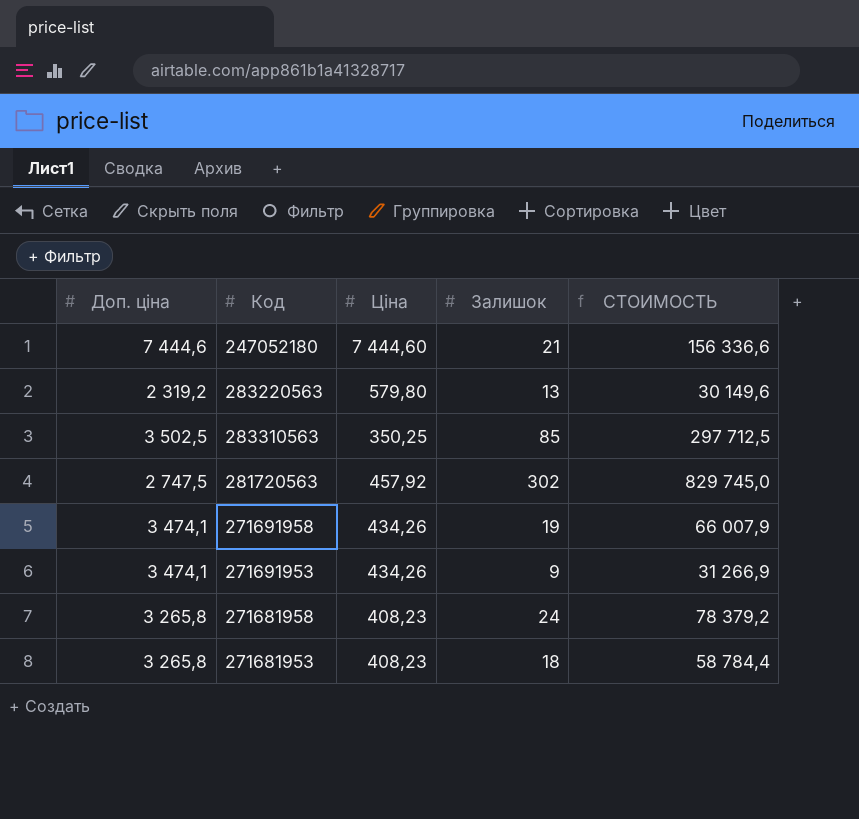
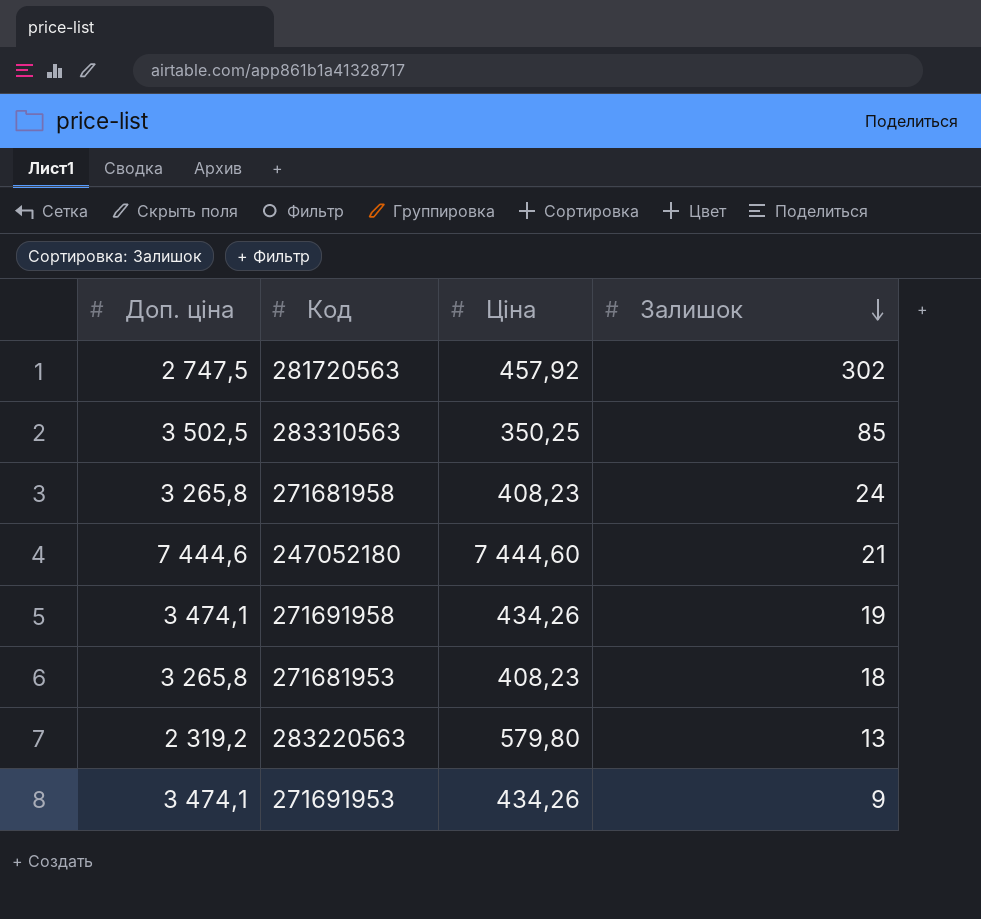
row order: none -> Залишок descending
column СТОИМОСТЬ | formula: [Доп. ціна] * [Залишок] -> none

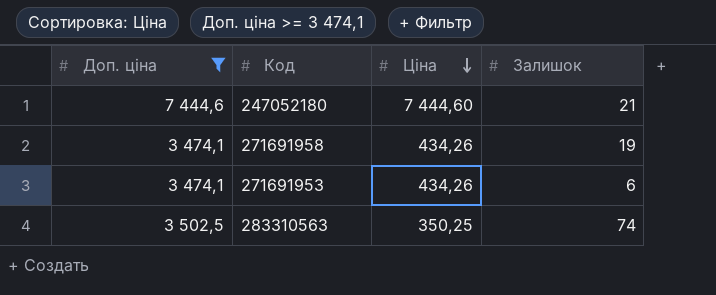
filter: none -> Доп. ціна >= 3 474,1
row order: Залишок descending -> Ціна descending
271691953 | Залишок: 9 -> 6
283310563 | Залишок: 85 -> 74

